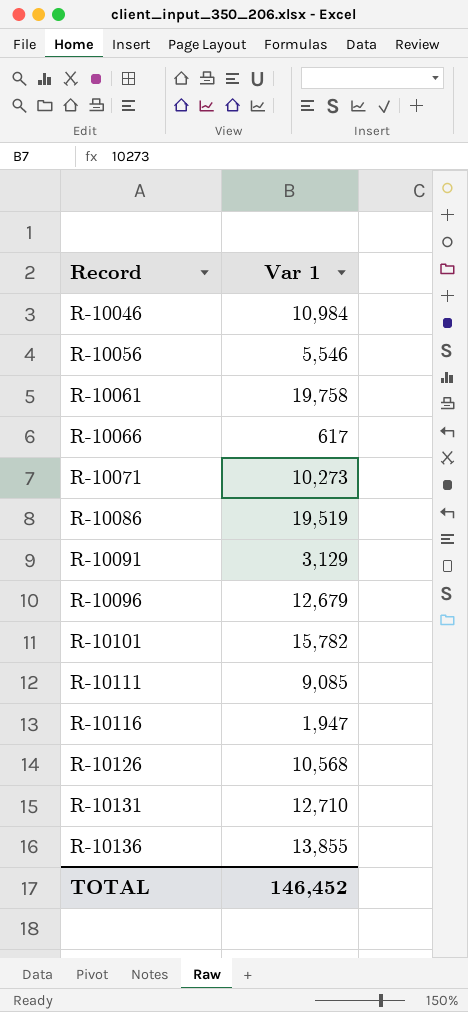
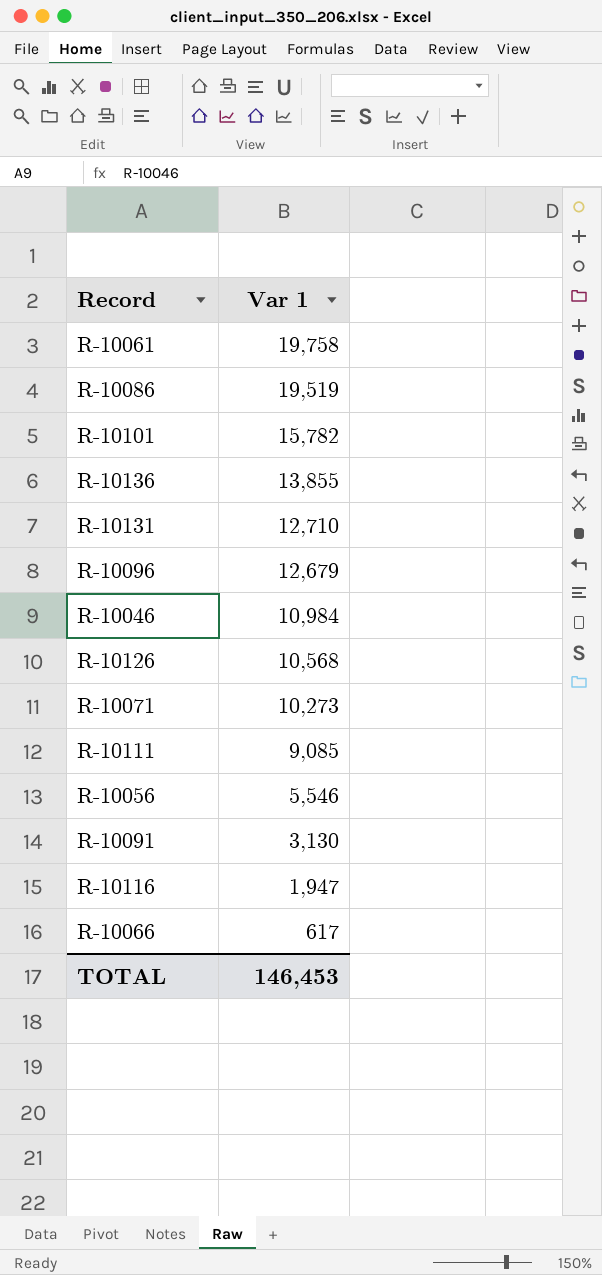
row order: Record ascending -> Var 1 descending
R-10091 | Var 1: 3,129 -> 3,130
TOTAL | Var 1: 146,452 -> 146,453

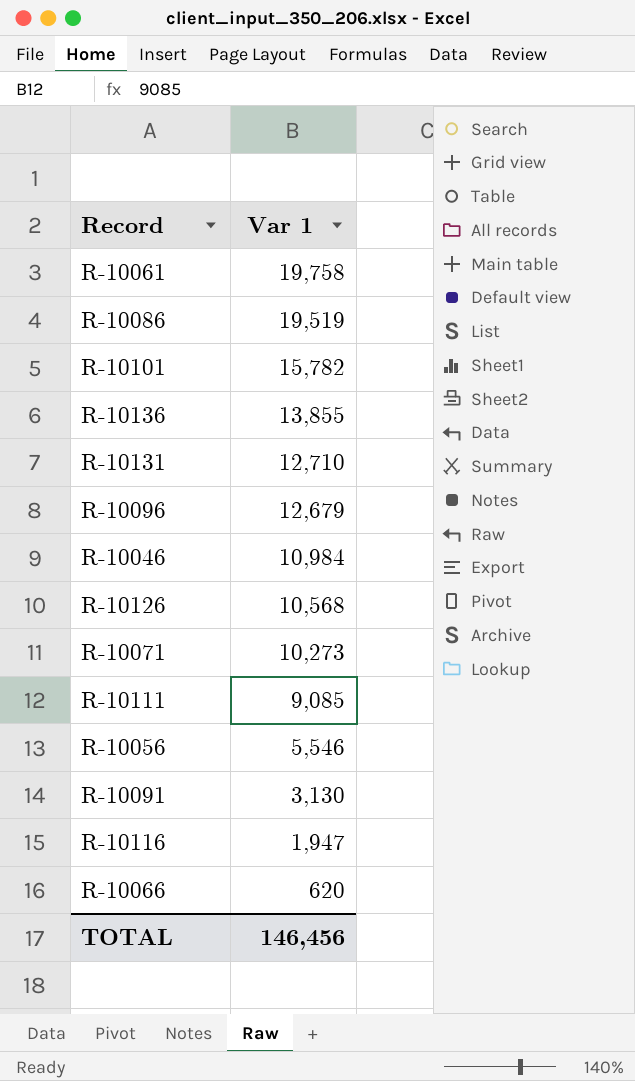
R-10066 | Var 1: 617 -> 620
TOTAL | Var 1: 146,453 -> 146,456

